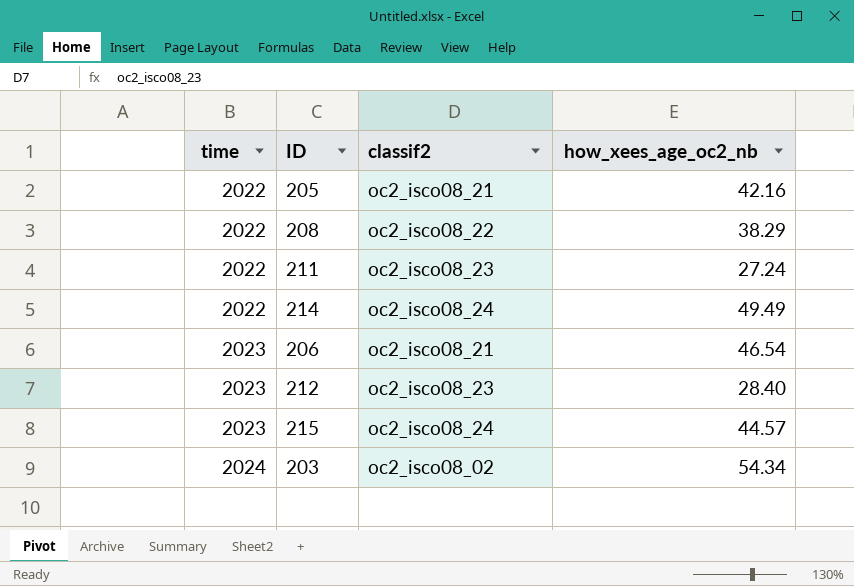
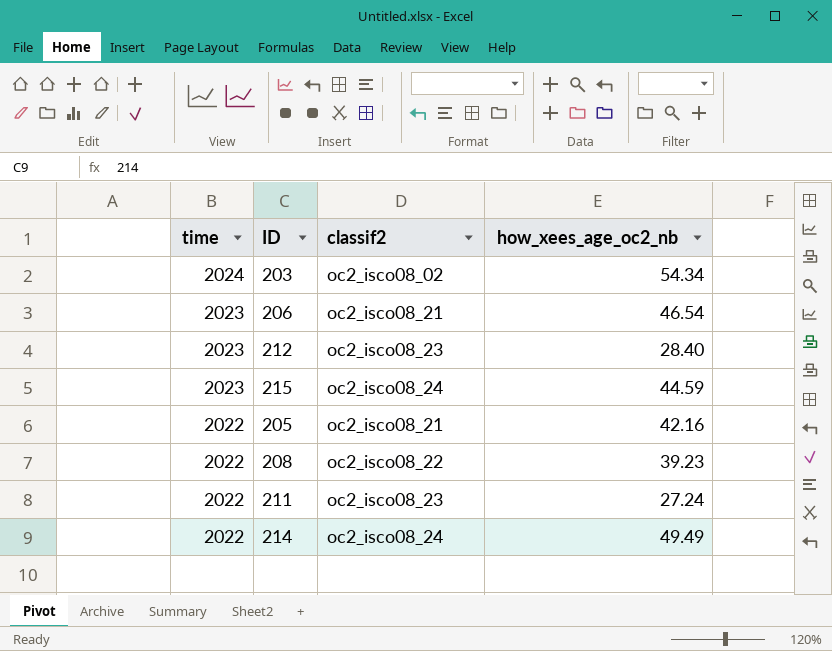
row order: time ascending -> time descending
215 | how_xees_age_oc2_nb: 44.57 -> 44.59
208 | how_xees_age_oc2_nb: 38.29 -> 39.23

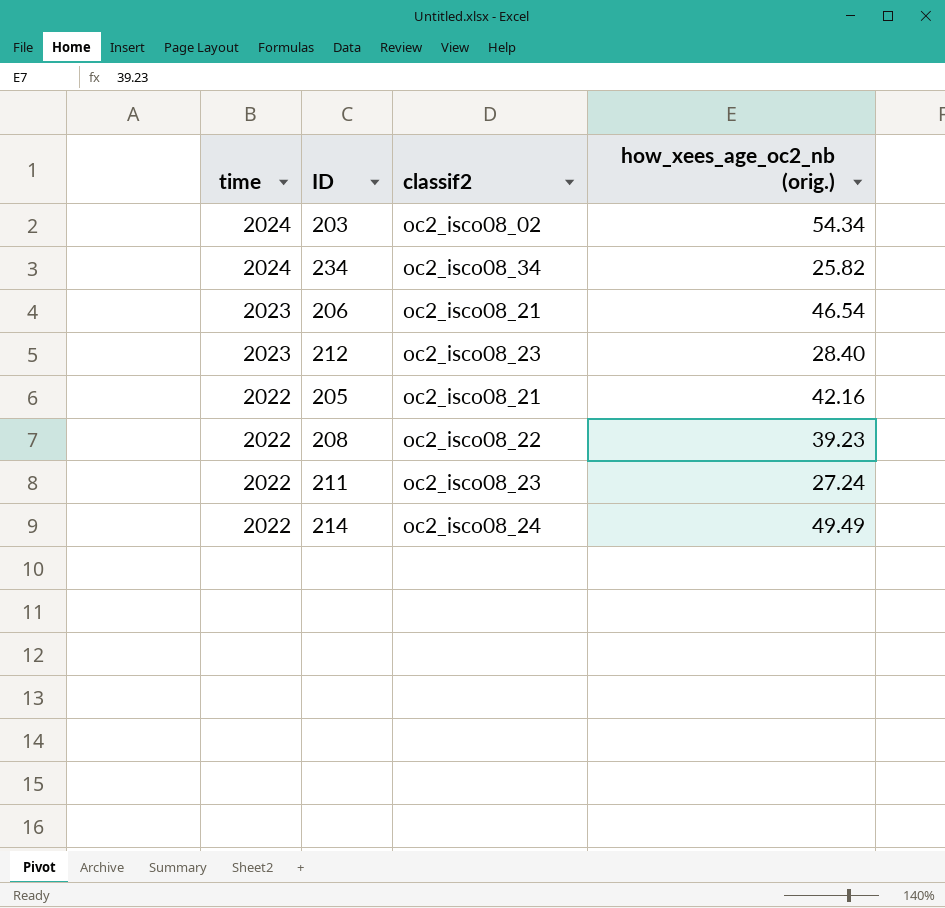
column name: how_xees_age_oc2_nb -> how_xees_age_oc2_nb (orig.)
row 215: 2023 | oc2_isco08_24 | 44.59 -> none
row 234: none -> 2024 | oc2_isco08_34 | 25.82

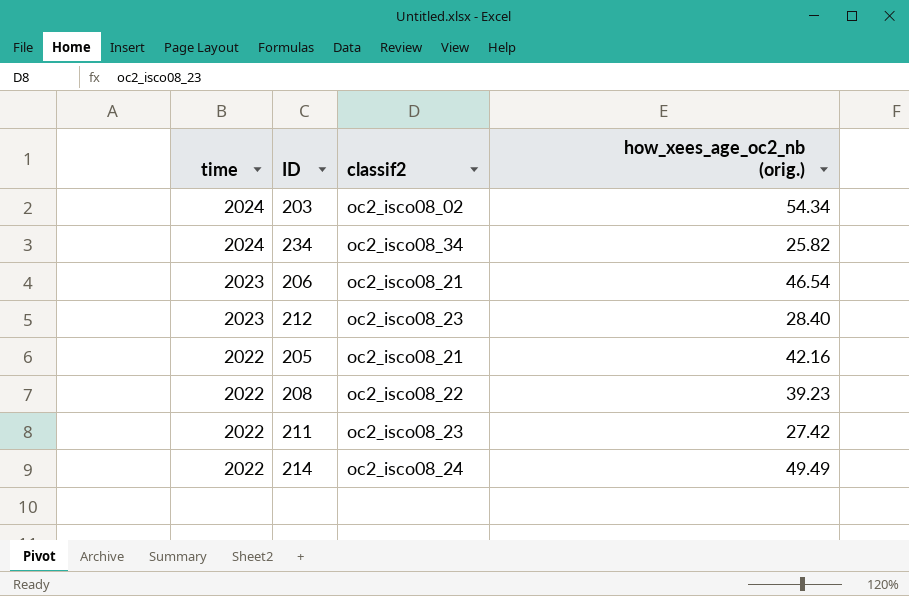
211 | how_xees_age_oc2_nb (orig.): 27.24 -> 27.42

